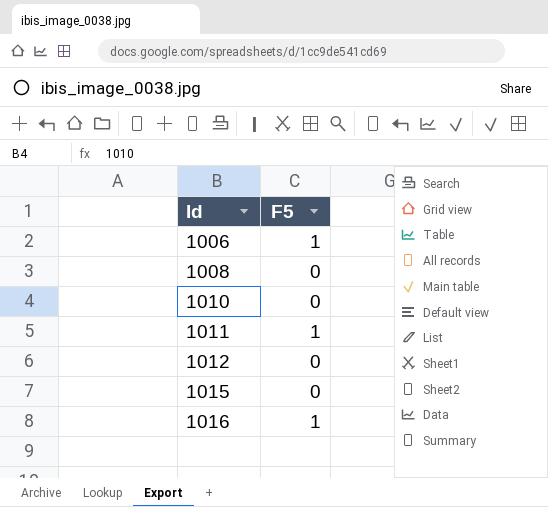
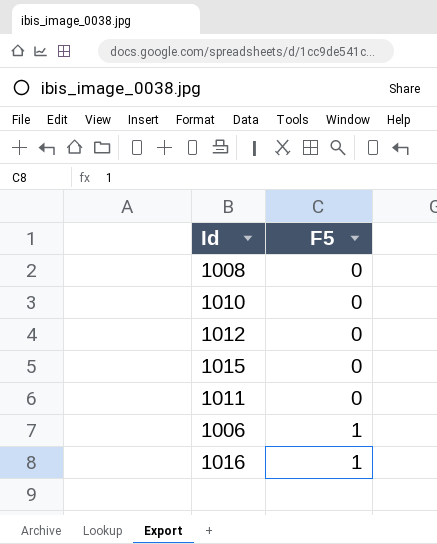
row order: Id ascending -> F5 ascending
1011 | F5: 1 -> 0

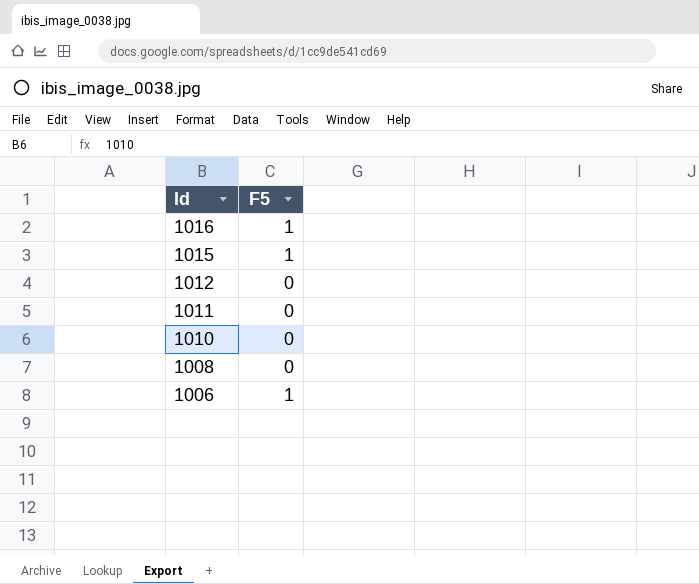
row order: F5 ascending -> Id descending
1015 | F5: 0 -> 1

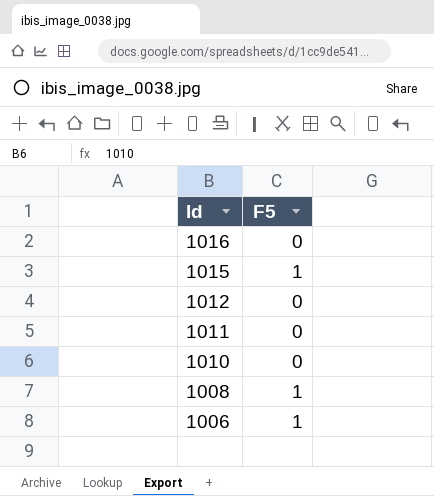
1016 | F5: 1 -> 0
1008 | F5: 0 -> 1

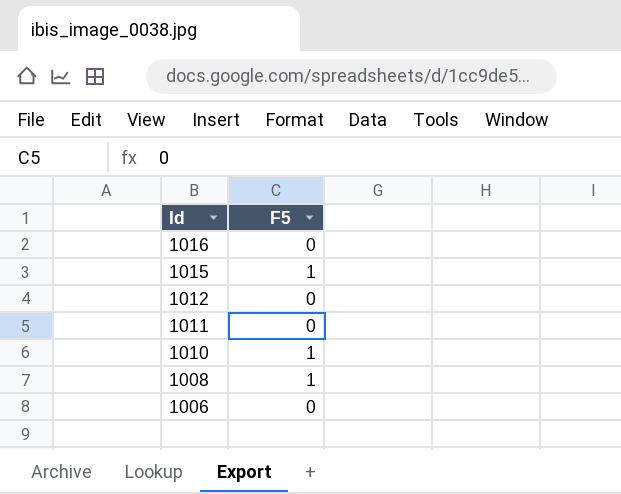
1010 | F5: 0 -> 1
1006 | F5: 1 -> 0

